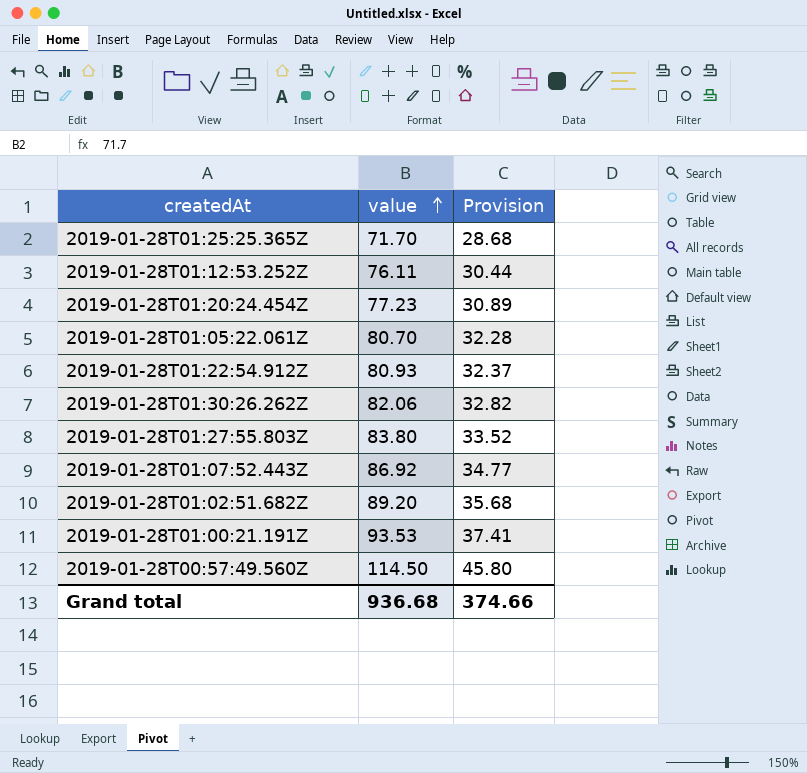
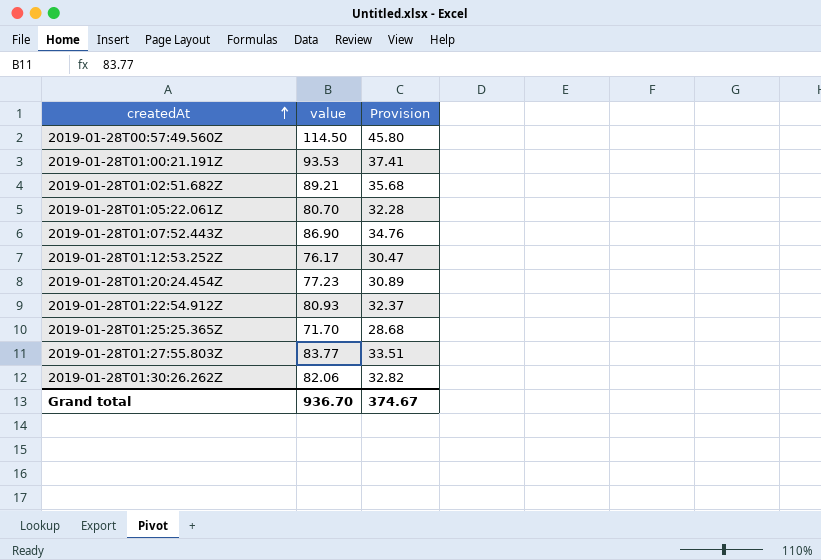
row order: value ascending -> createdAt ascending
2019-01-28T01:02:51.682Z | value: 89.20 -> 89.21
2019-01-28T01:07:52.443Z | value: 86.92 -> 86.90
2019-01-28T01:07:52.443Z | Provision: 34.77 -> 34.76
2019-01-28T01:12:53.252Z | value: 76.11 -> 76.17
2019-01-28T01:12:53.252Z | Provision: 30.44 -> 30.47
2019-01-28T01:27:55.803Z | value: 83.80 -> 83.77
2019-01-28T01:27:55.803Z | Provision: 33.52 -> 33.51
Grand total | value: 936.68 -> 936.70
Grand total | Provision: 374.66 -> 374.67

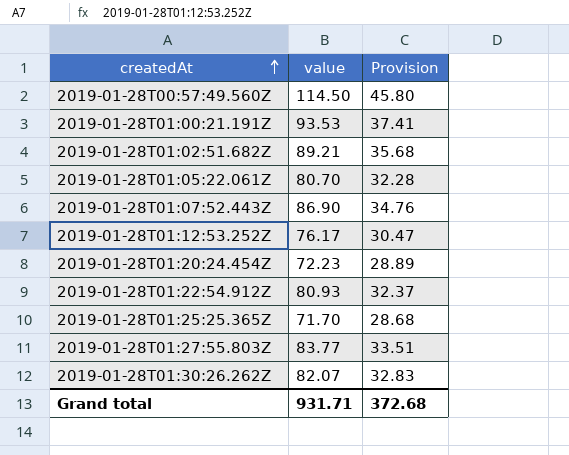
2019-01-28T01:20:24.454Z | value: 77.23 -> 72.23
2019-01-28T01:20:24.454Z | Provision: 30.89 -> 28.89
2019-01-28T01:30:26.262Z | value: 82.06 -> 82.07
2019-01-28T01:30:26.262Z | Provision: 32.82 -> 32.83
Grand total | value: 936.70 -> 931.71
Grand total | Provision: 374.67 -> 372.68

